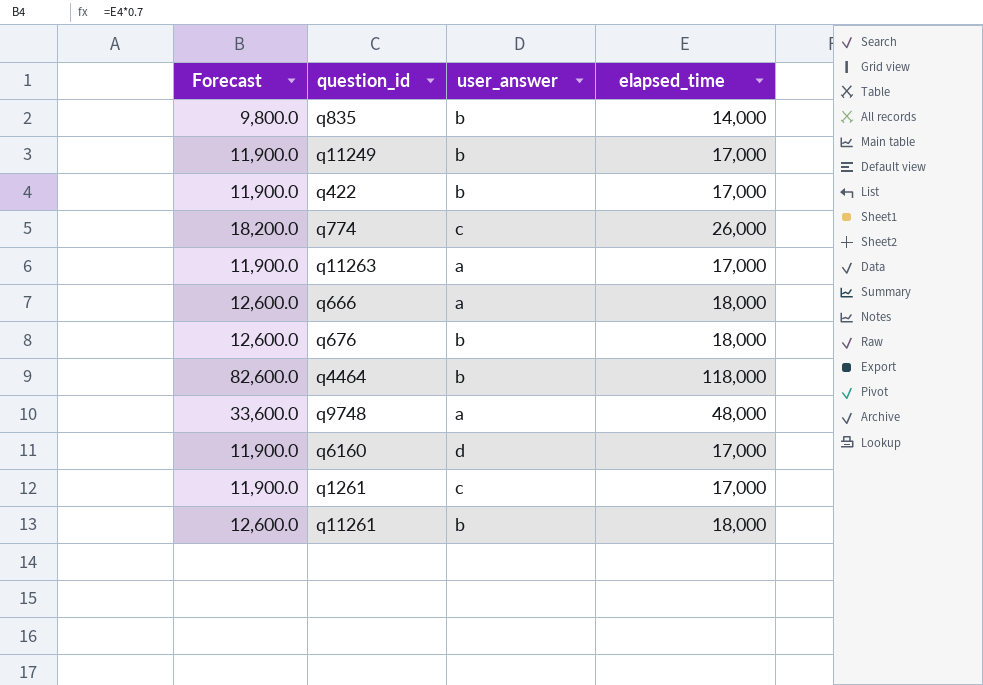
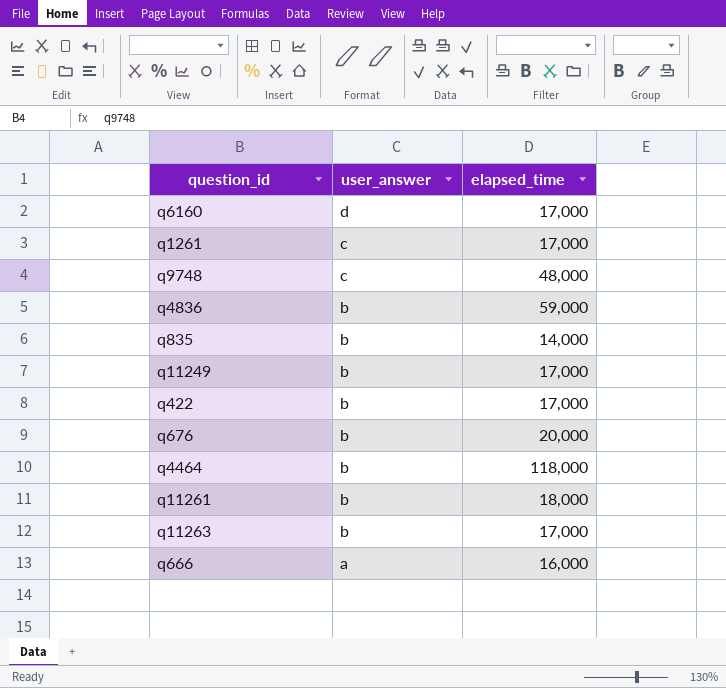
row order: none -> user_answer descending
column Forecast | formula: [elapsed_time] * 0.7 -> none
row q774: 18,200.0 | c | 26,000 -> none
q9748 | user_answer: a -> c
row q4836: none -> b | 59,000
q676 | elapsed_time: 18,000 -> 20,000
q11263 | user_answer: a -> b
q666 | elapsed_time: 18,000 -> 16,000

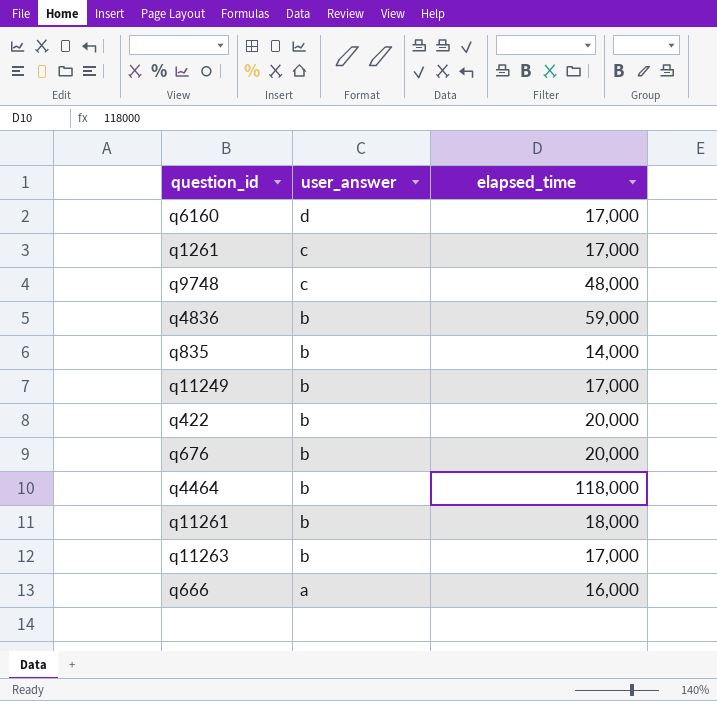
q422 | elapsed_time: 17,000 -> 20,000

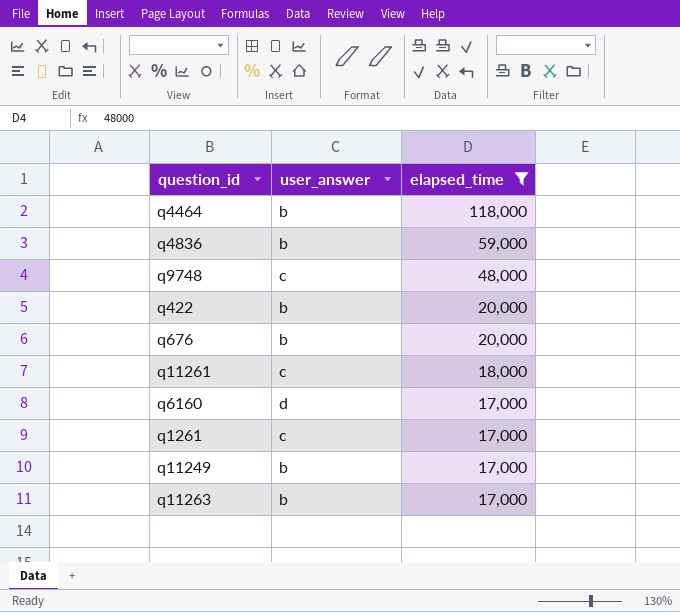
filter: none -> elapsed_time >= 17,000
row order: user_answer descending -> elapsed_time descending
q11261 | user_answer: b -> c

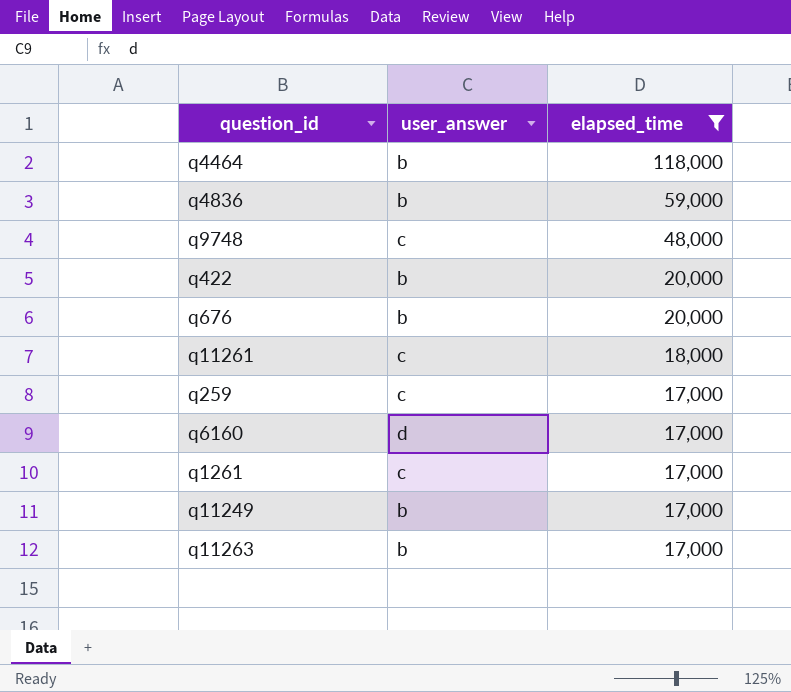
row q259: none -> c | 17,000

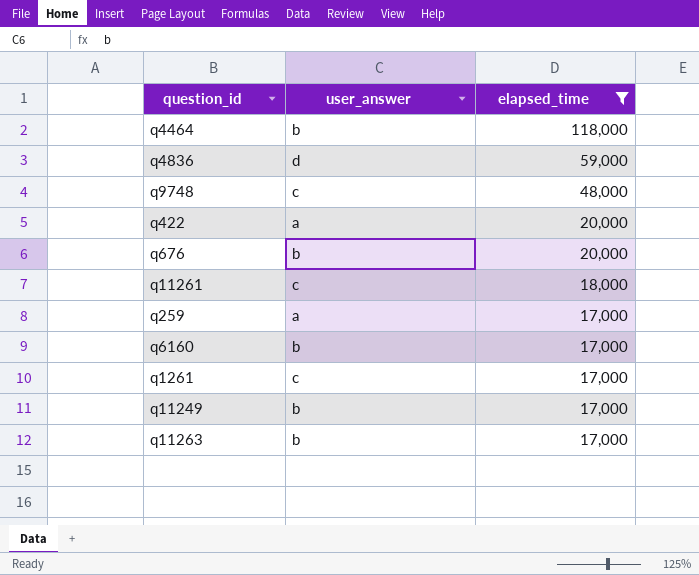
q4836 | user_answer: b -> d
q422 | user_answer: b -> a
q259 | user_answer: c -> a
q6160 | user_answer: d -> b

